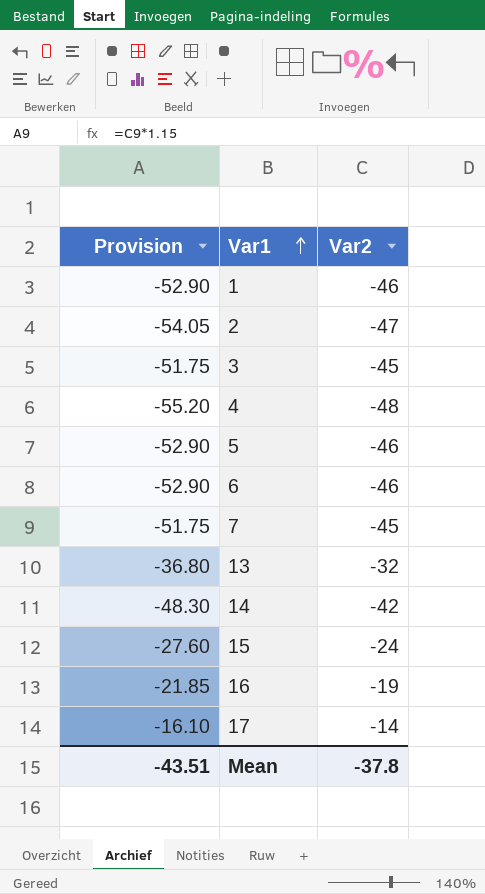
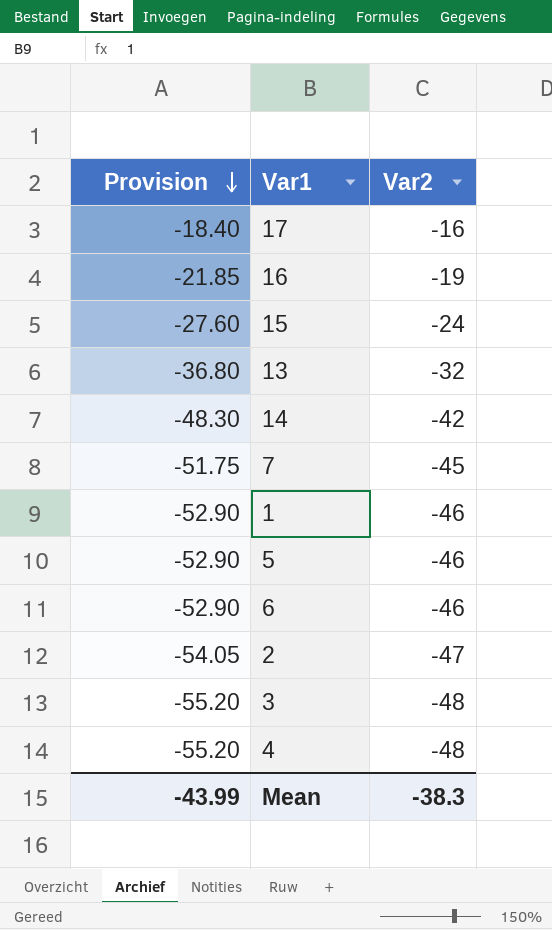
row order: Var1 ascending -> Provision descending
17 | Provision: -16.10 -> -18.40
17 | Var2: -14 -> -16
3 | Provision: -51.75 -> -55.20
3 | Var2: -45 -> -48
Mean | Provision: -43.51 -> -43.99
Mean | Var2: -37.8 -> -38.3

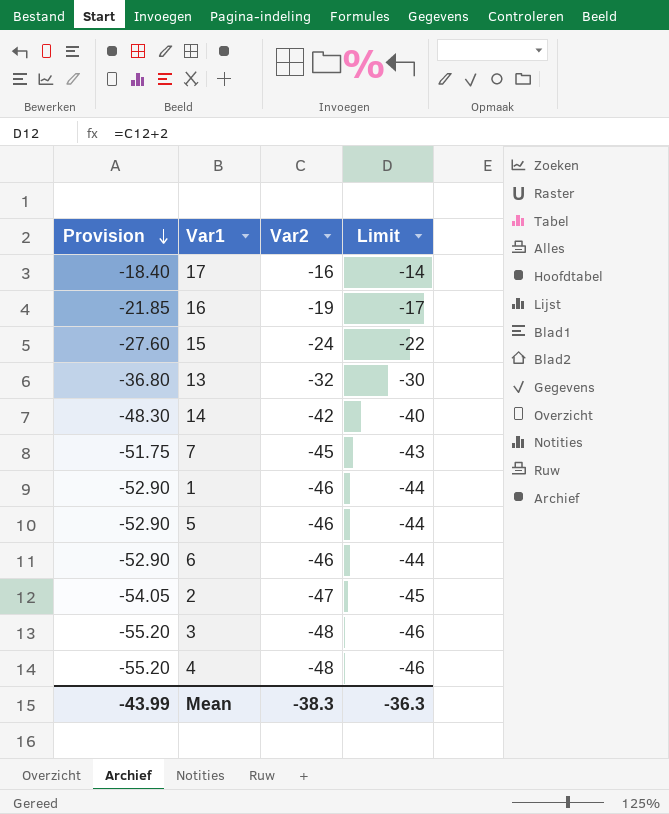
column Limit | formula: none -> [Var2] + 2

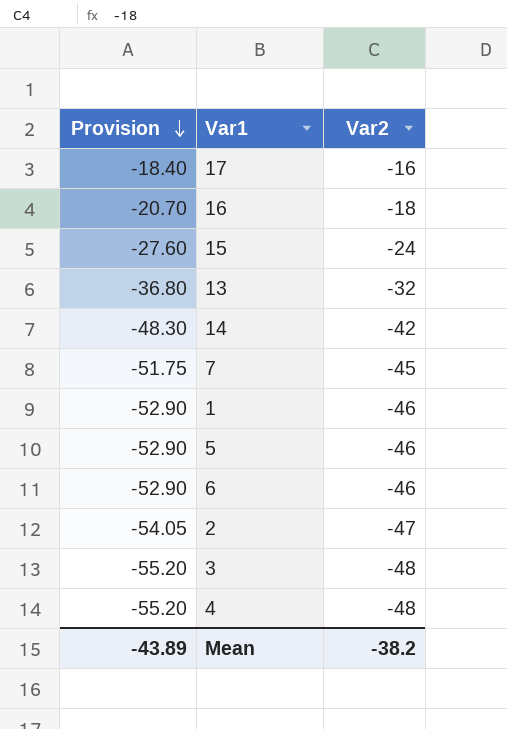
column Limit | formula: [Var2] + 2 -> none
16 | Provision: -21.85 -> -20.70
16 | Var2: -19 -> -18
Mean | Provision: -43.99 -> -43.89
Mean | Var2: -38.3 -> -38.2

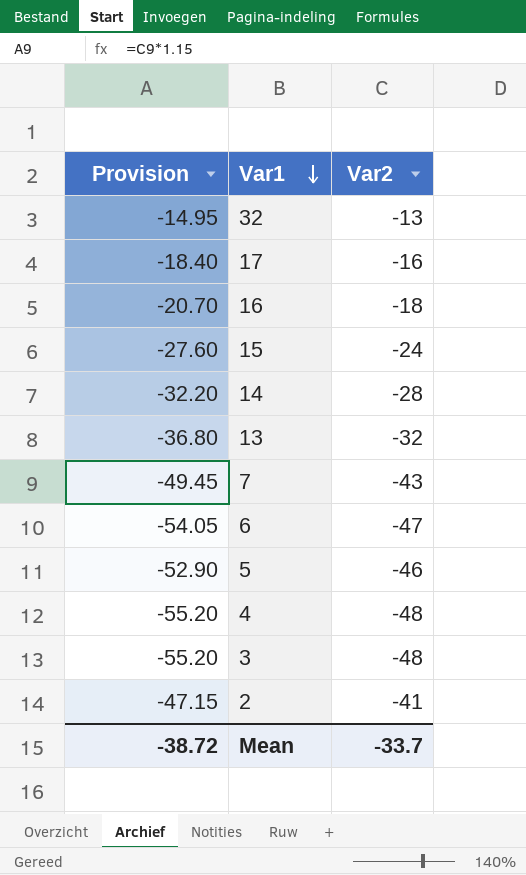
row order: Provision descending -> Var1 descending
row 1: -52.90 | -46 -> none
row 32: none -> -14.95 | -13
14 | Provision: -48.30 -> -32.20
14 | Var2: -42 -> -28
7 | Provision: -51.75 -> -49.45
7 | Var2: -45 -> -43
6 | Provision: -52.90 -> -54.05
6 | Var2: -46 -> -47
2 | Provision: -54.05 -> -47.15
2 | Var2: -47 -> -41
Mean | Provision: -43.89 -> -38.72
Mean | Var2: -38.2 -> -33.7

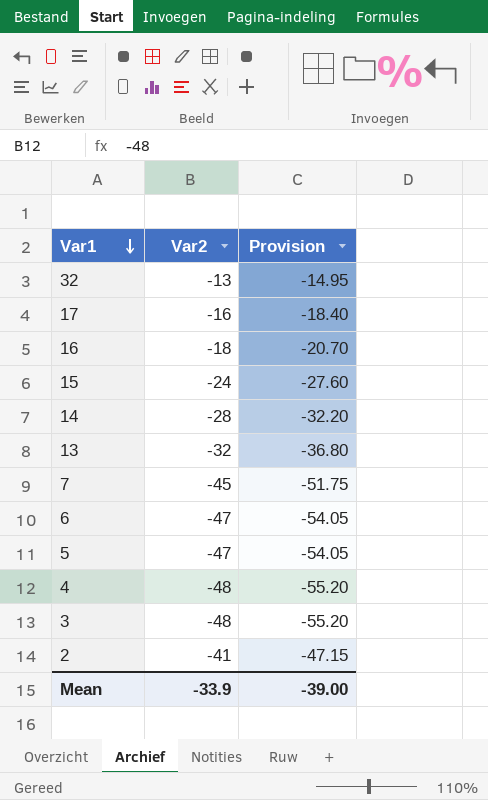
column Provision | position: 1 -> 3
7 | Var2: -43 -> -45
7 | Provision: -49.45 -> -51.75
5 | Var2: -46 -> -47
5 | Provision: -52.90 -> -54.05
Mean | Var2: -33.7 -> -33.9
Mean | Provision: -38.72 -> -39.00

